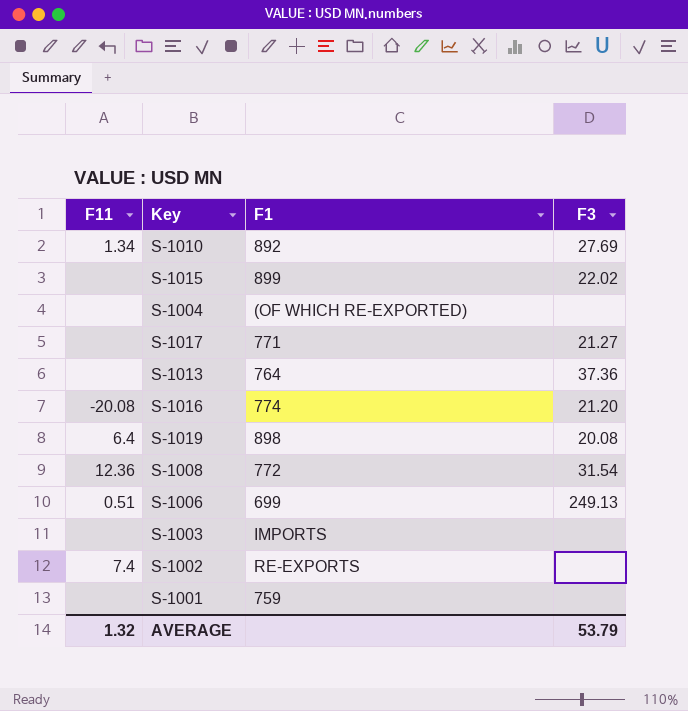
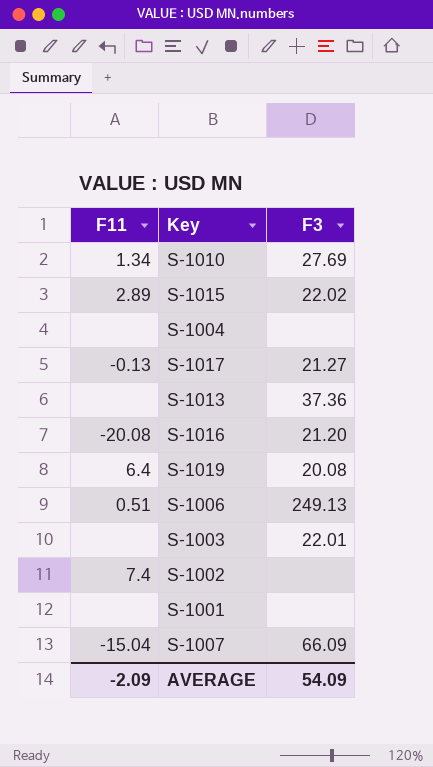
column F1 | position: 3 -> none
row S-1008: 12.36 | 772 | 31.54 -> none
S-1015 | F11: none -> 2.89
S-1017 | F11: none -> -0.13
S-1003 | F3: none -> 22.01
row S-1007: none -> -15.04 | 66.09
AVERAGE | F11: 1.32 -> -2.09
AVERAGE | F3: 53.79 -> 54.09

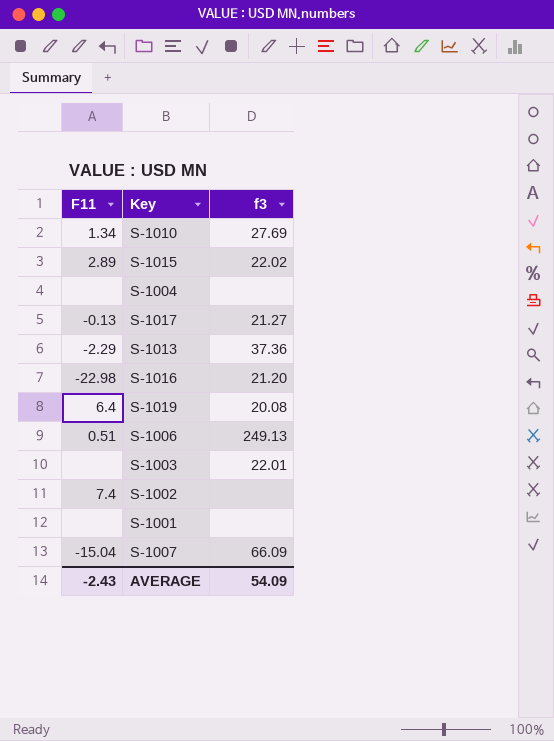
column name: F3 -> f3
S-1013 | F11: none -> -2.29
S-1016 | F11: -20.08 -> -22.98
AVERAGE | F11: -2.09 -> -2.43

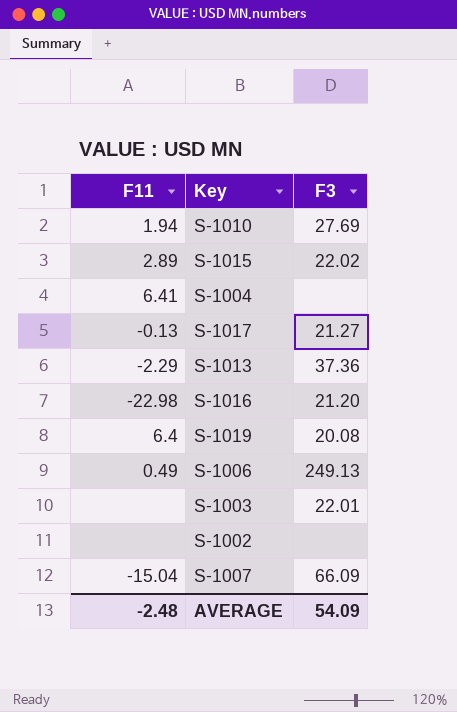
column name: f3 -> F3
row S-1001: none | none -> none
S-1010 | F11: 1.34 -> 1.94
S-1004 | F11: none -> 6.41
S-1006 | F11: 0.51 -> 0.49
S-1002 | F11: 7.4 -> none
AVERAGE | F11: -2.43 -> -2.48

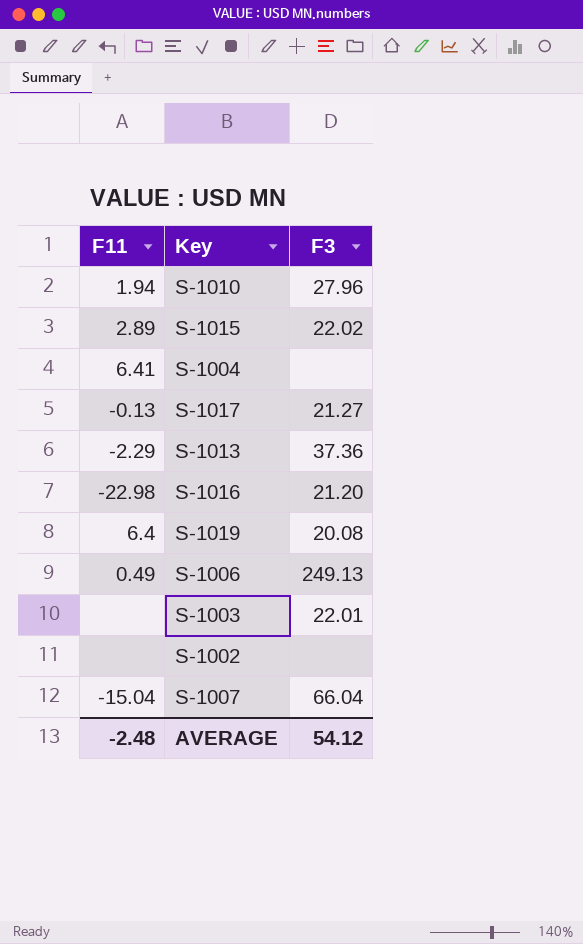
S-1010 | F3: 27.69 -> 27.96
S-1007 | F3: 66.09 -> 66.04
AVERAGE | F3: 54.09 -> 54.12

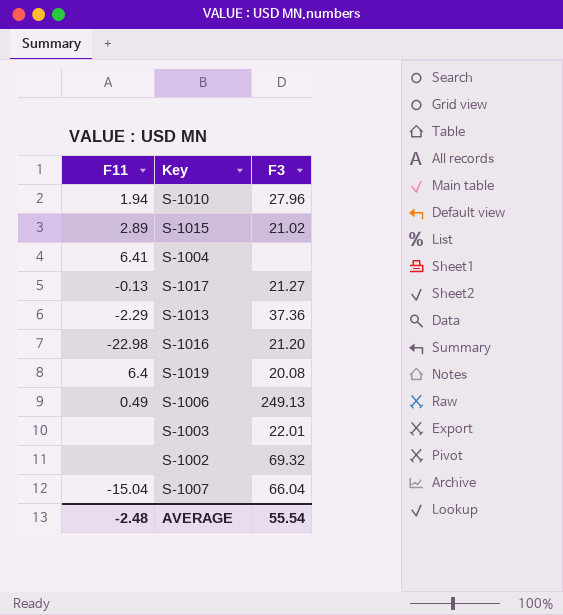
S-1015 | F3: 22.02 -> 21.02
S-1002 | F3: none -> 69.32
AVERAGE | F3: 54.12 -> 55.54

